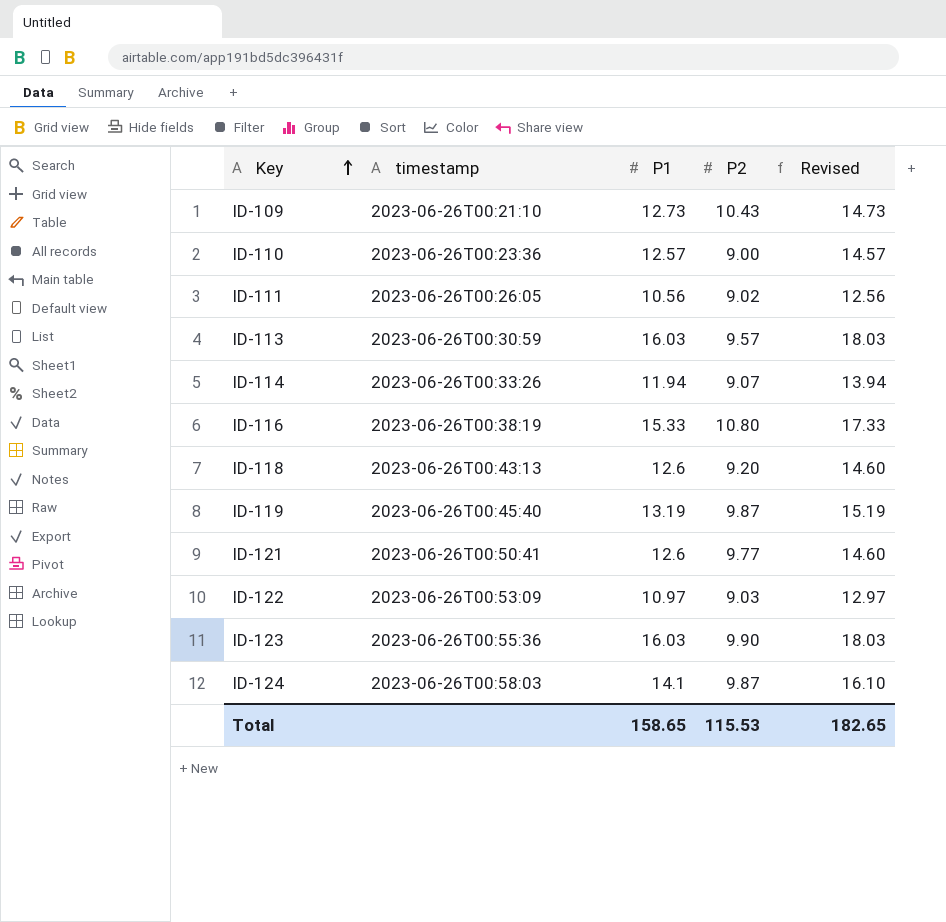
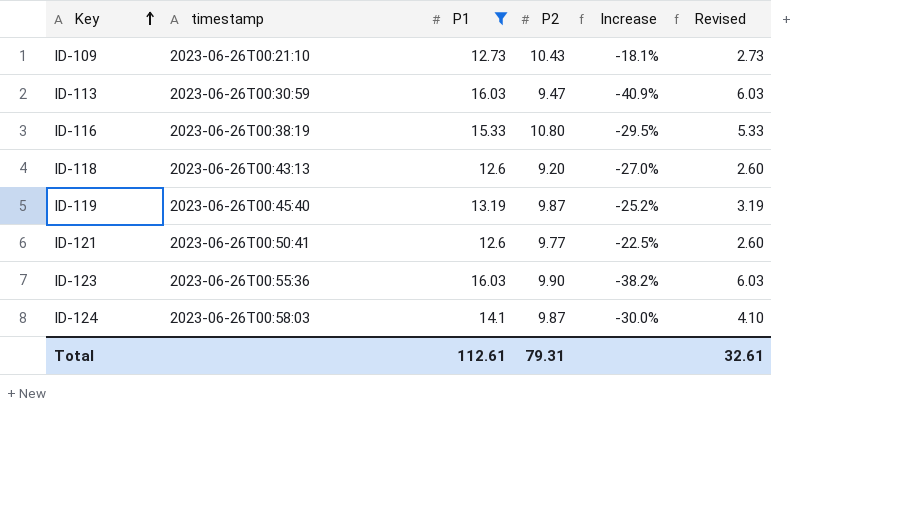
filter: none -> P1 >= 12.6
column Increase | formula: none -> ([P2] - [P1]) / [P1]
column Revised | formula: [P1] + 2 -> [P1] - 10
ID-113 | P2: 9.57 -> 9.47
Total | P1: 158.65 -> 112.61
Total | P2: 115.53 -> 79.31
Total | Revised: 182.65 -> 32.61

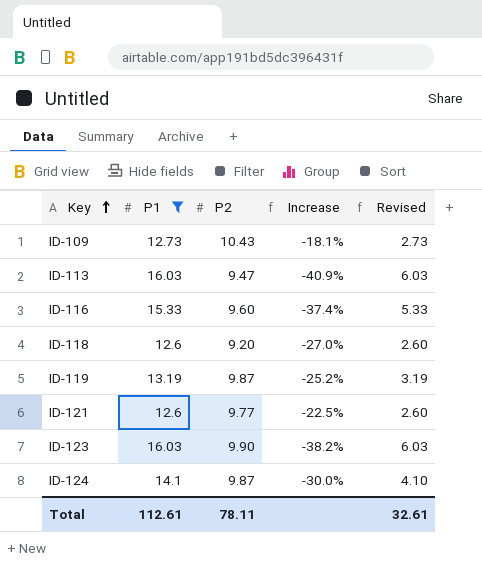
column timestamp | position: 2 -> none
ID-116 | P2: 10.80 -> 9.60
ID-116 | Increase: -29.5% -> -37.4%
Total | P2: 79.31 -> 78.11

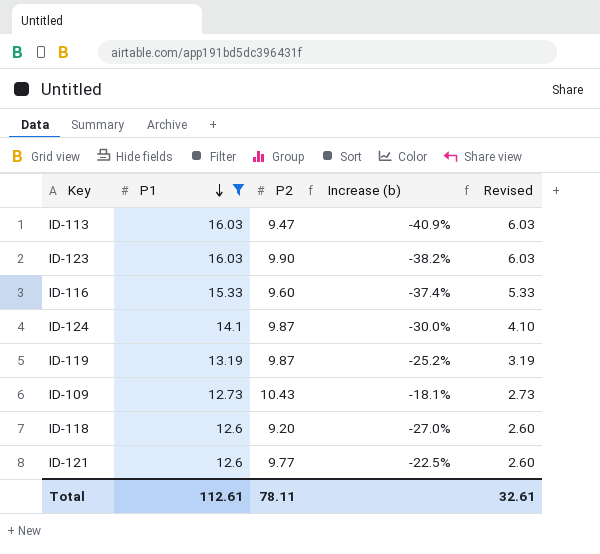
row order: Key ascending -> P1 descending
column name: Increase -> Increase (b)

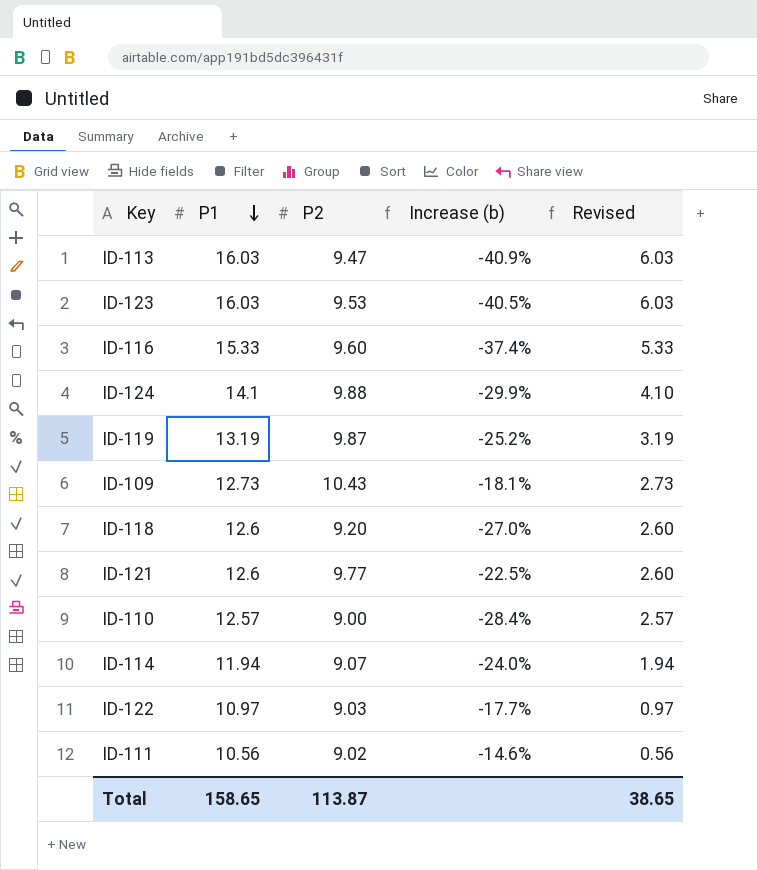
filter: P1 >= 12.6 -> none
ID-123 | P2: 9.90 -> 9.53
ID-123 | Increase (b): -38.2% -> -40.5%
ID-124 | P2: 9.87 -> 9.88
ID-124 | Increase (b): -30.0% -> -29.9%
Total | P1: 112.61 -> 158.65
Total | P2: 78.11 -> 113.87
Total | Revised: 32.61 -> 38.65

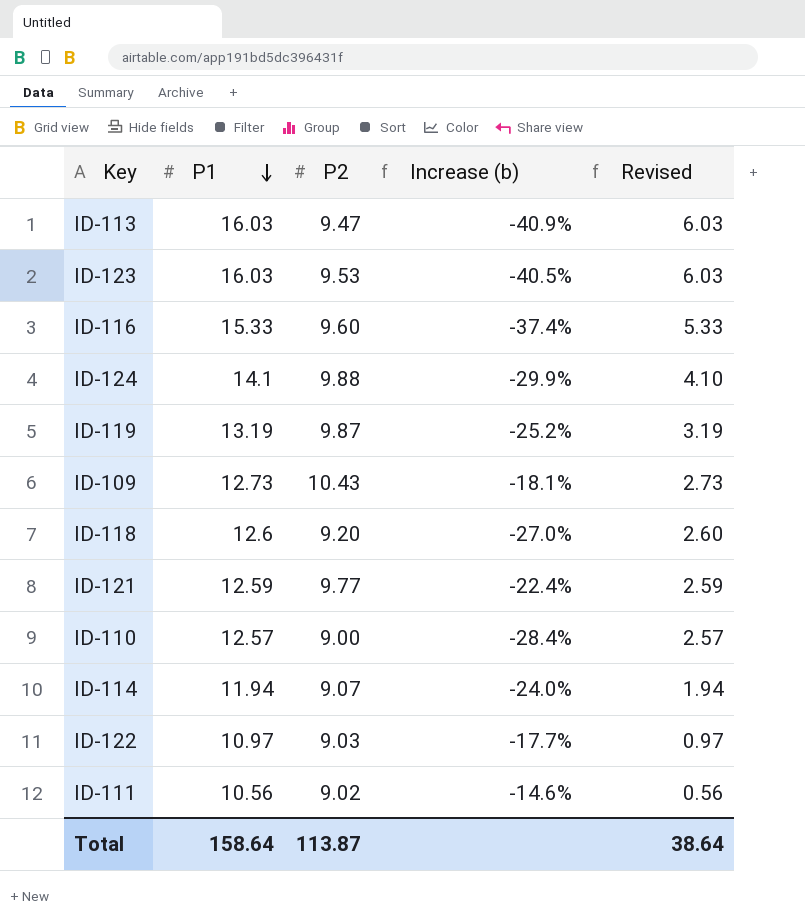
ID-121 | P1: 12.6 -> 12.59
ID-121 | Increase (b): -22.5% -> -22.4%
ID-121 | Revised: 2.60 -> 2.59
Total | P1: 158.65 -> 158.64
Total | Revised: 38.65 -> 38.64

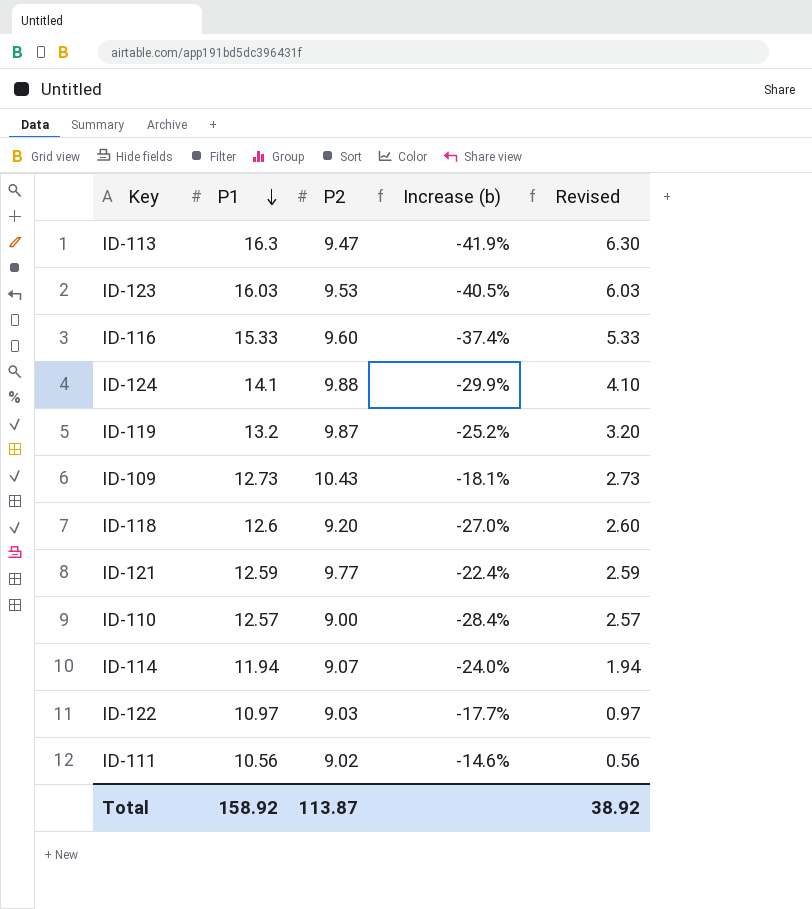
ID-113 | P1: 16.03 -> 16.3
ID-113 | Increase (b): -40.9% -> -41.9%
ID-113 | Revised: 6.03 -> 6.30
ID-119 | P1: 13.19 -> 13.2
ID-119 | Revised: 3.19 -> 3.20
Total | P1: 158.64 -> 158.92
Total | Revised: 38.64 -> 38.92

